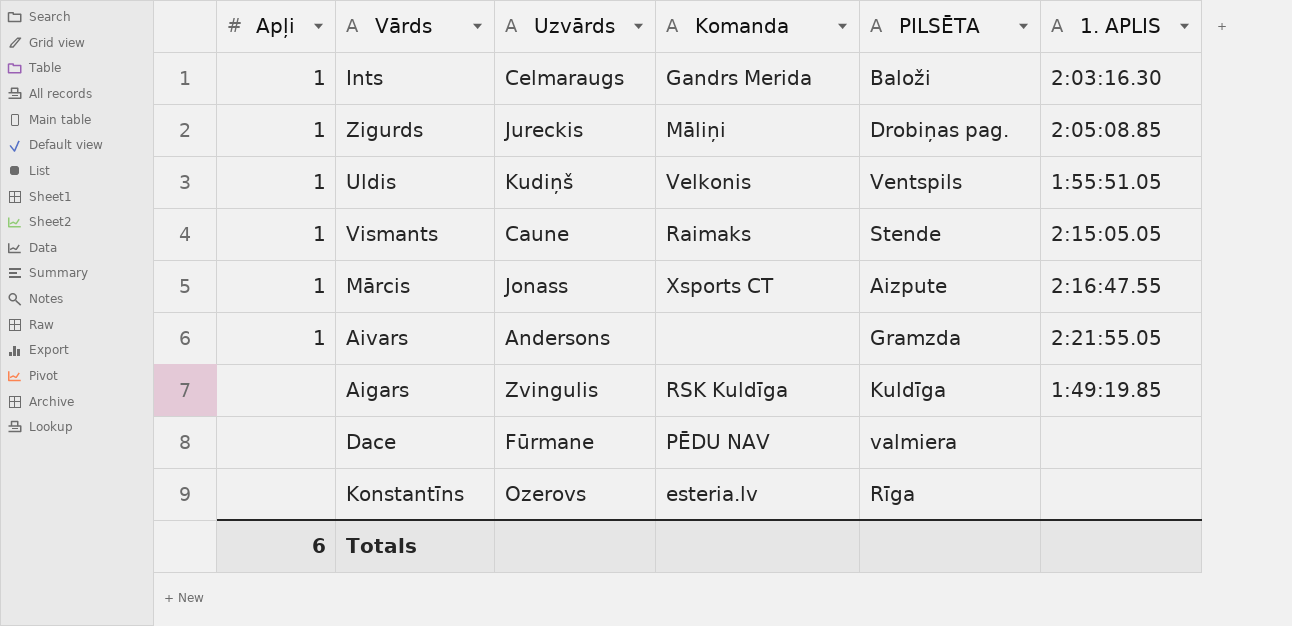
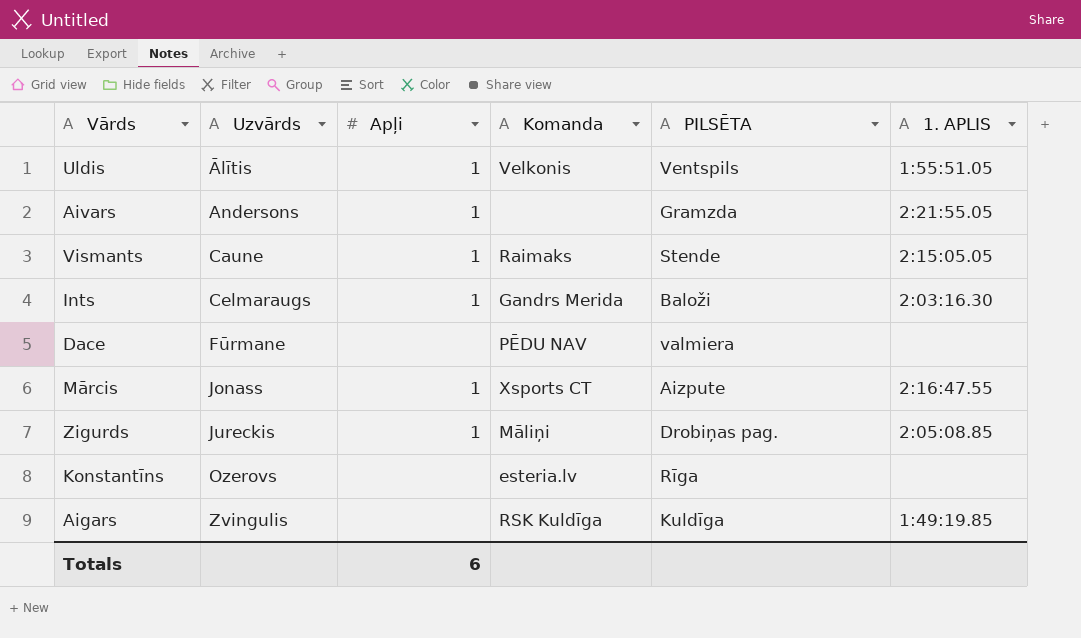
row order: none -> Uzvārds ascending
column Apļi | position: 1 -> 3
Uldis | Uzvārds: Kudiņš -> Ālītis

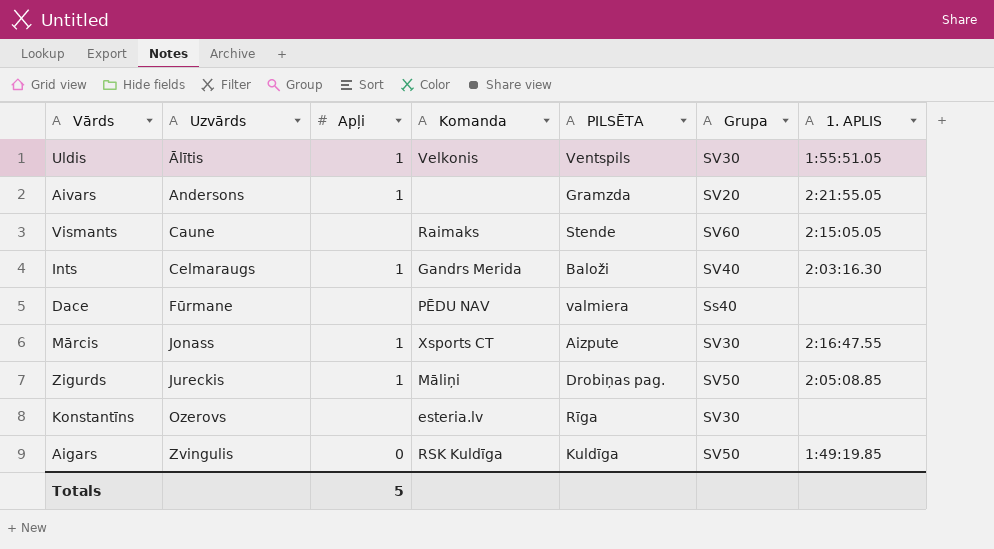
column Grupa | position: none -> 6
Vismants | Apļi: 1 -> none
Aigars | Apļi: none -> 0
Totals | Apļi: 6 -> 5

